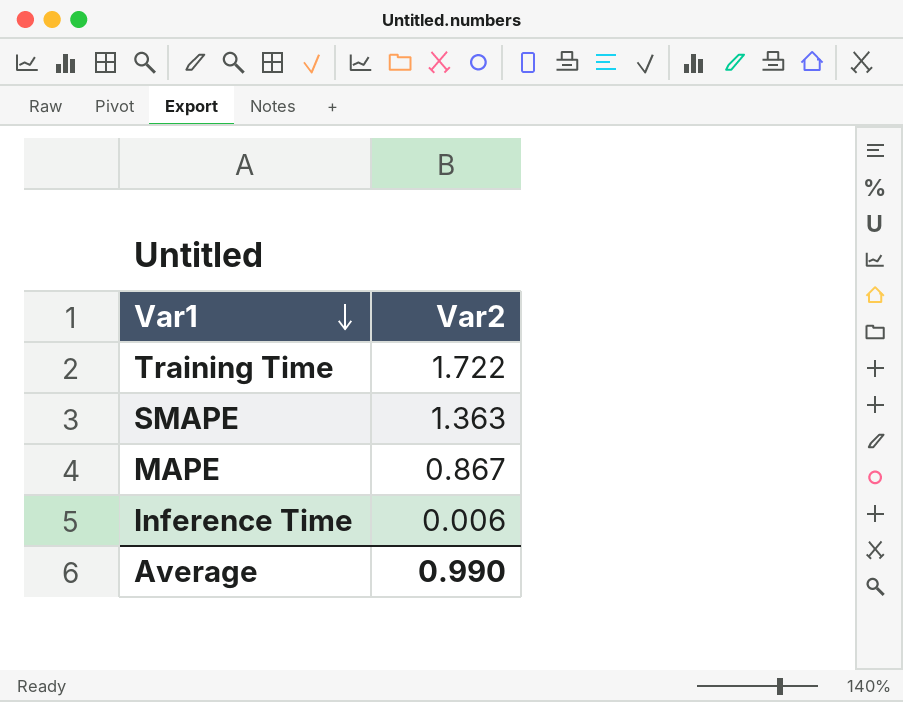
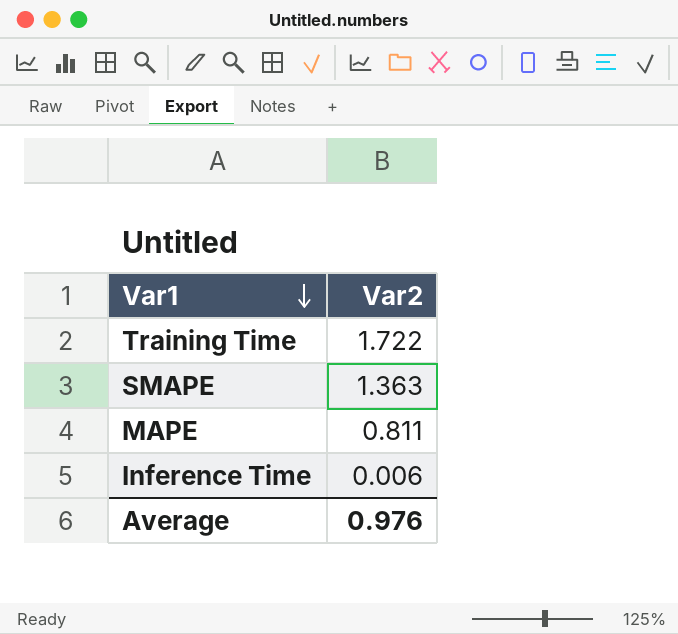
MAPE | Var2: 0.867 -> 0.811
Average | Var2: 0.990 -> 0.976

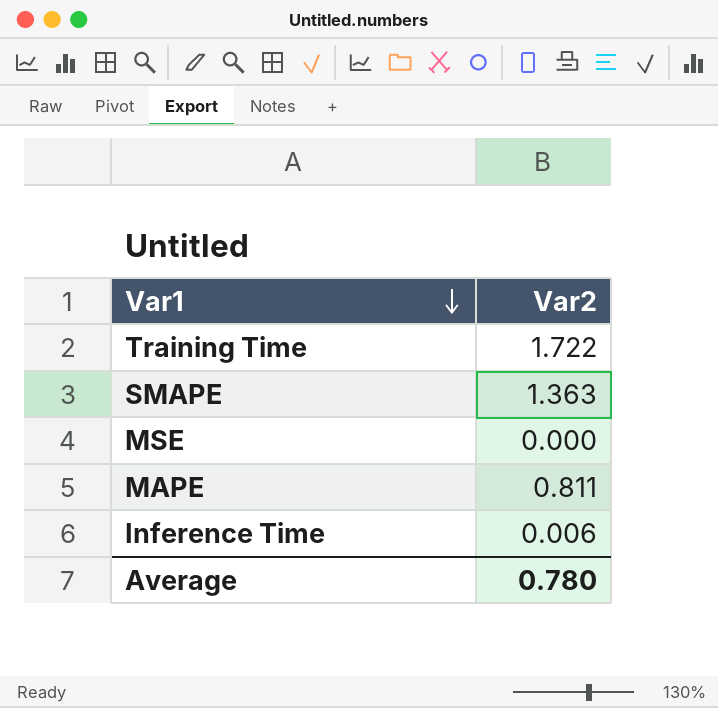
row MSE: none -> 0.000
Average | Var2: 0.976 -> 0.780

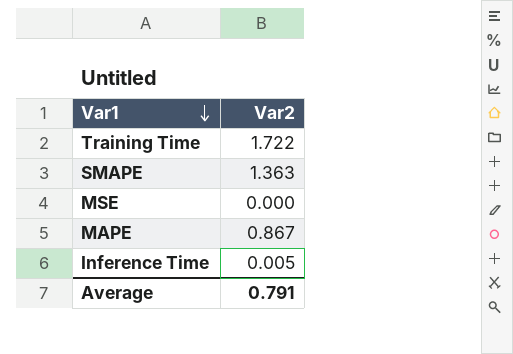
MAPE | Var2: 0.811 -> 0.867
Inference Time | Var2: 0.006 -> 0.005
Average | Var2: 0.780 -> 0.791

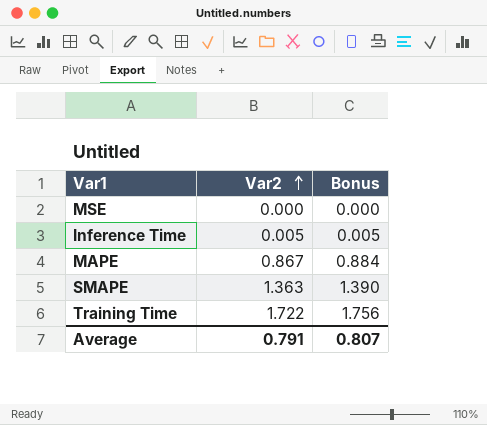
row order: Var1 descending -> Var2 ascending
column Bonus | formula: none -> [Var2] * 1.02

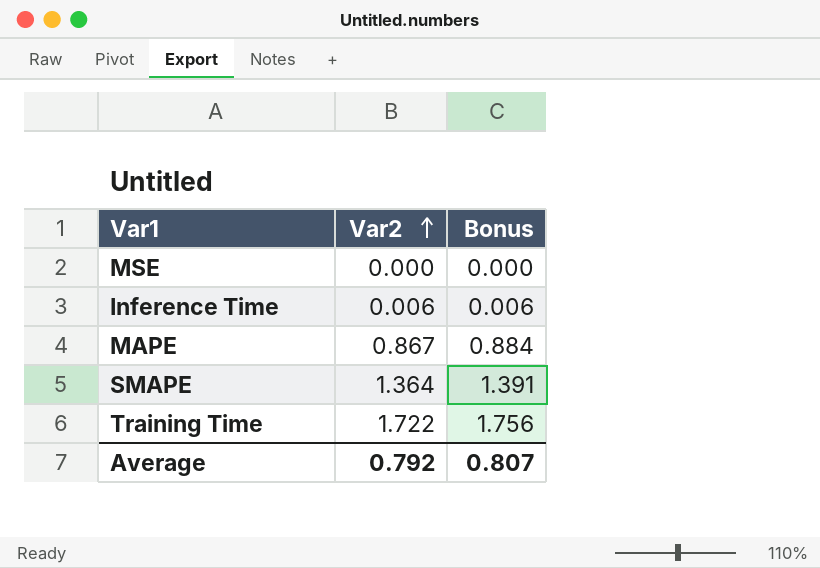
Inference Time | Var2: 0.005 -> 0.006
Inference Time | Bonus: 0.005 -> 0.006
SMAPE | Var2: 1.363 -> 1.364
SMAPE | Bonus: 1.390 -> 1.391
Average | Var2: 0.791 -> 0.792

